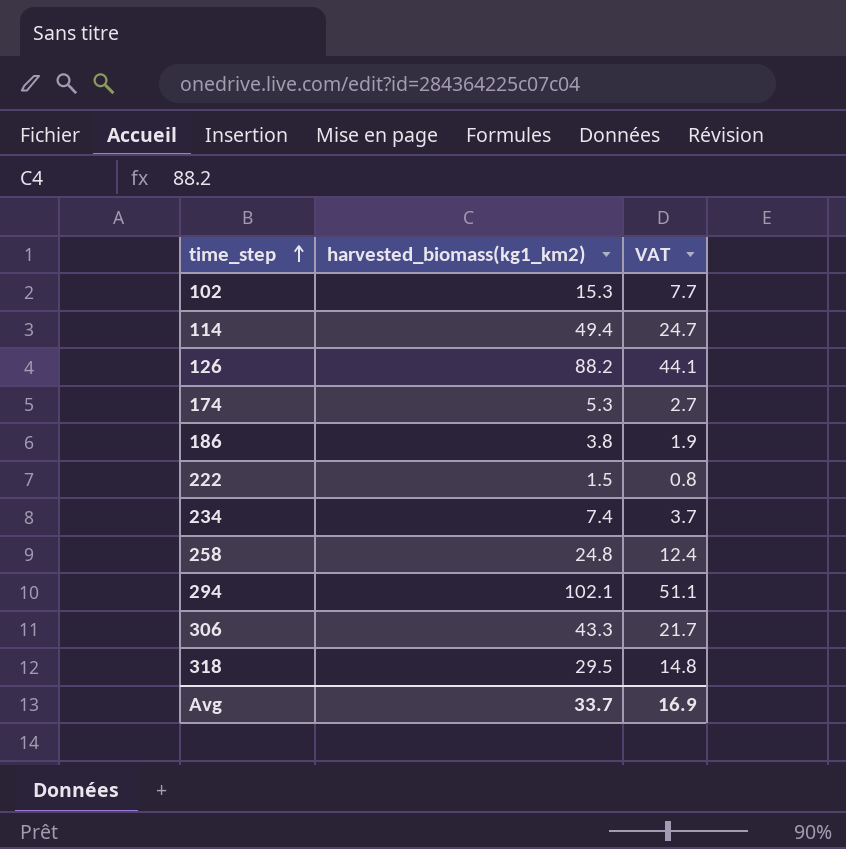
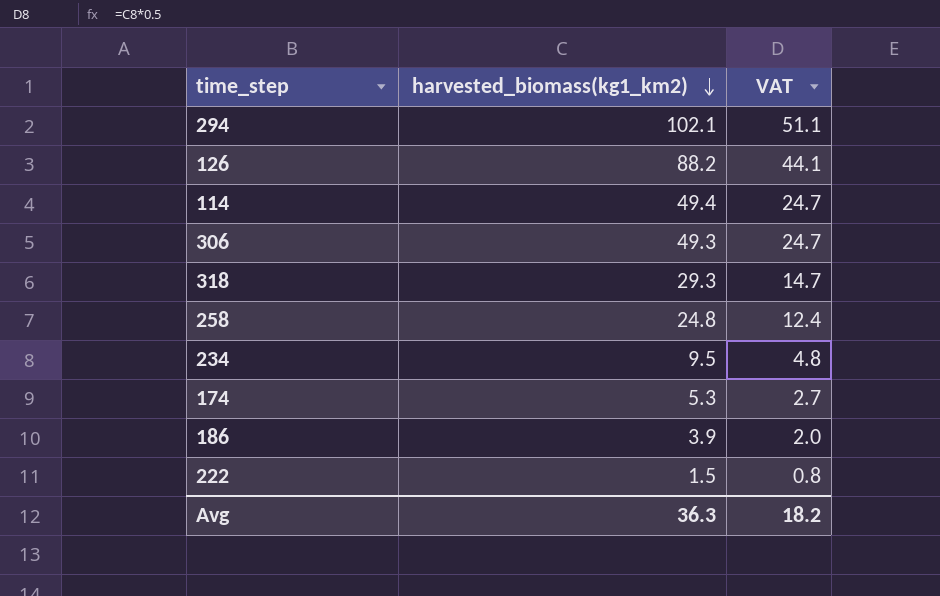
row order: time_step ascending -> harvested_biomass(kg1_km2) descending
row 102: 15.3 | 7.7 -> none
306 | harvested_biomass(kg1_km2): 43.3 -> 49.3
306 | VAT: 21.7 -> 24.7
318 | harvested_biomass(kg1_km2): 29.5 -> 29.3
318 | VAT: 14.8 -> 14.7
234 | harvested_biomass(kg1_km2): 7.4 -> 9.5
234 | VAT: 3.7 -> 4.8
186 | harvested_biomass(kg1_km2): 3.8 -> 3.9
186 | VAT: 1.9 -> 2.0
Avg | harvested_biomass(kg1_km2): 33.7 -> 36.3
Avg | VAT: 16.9 -> 18.2

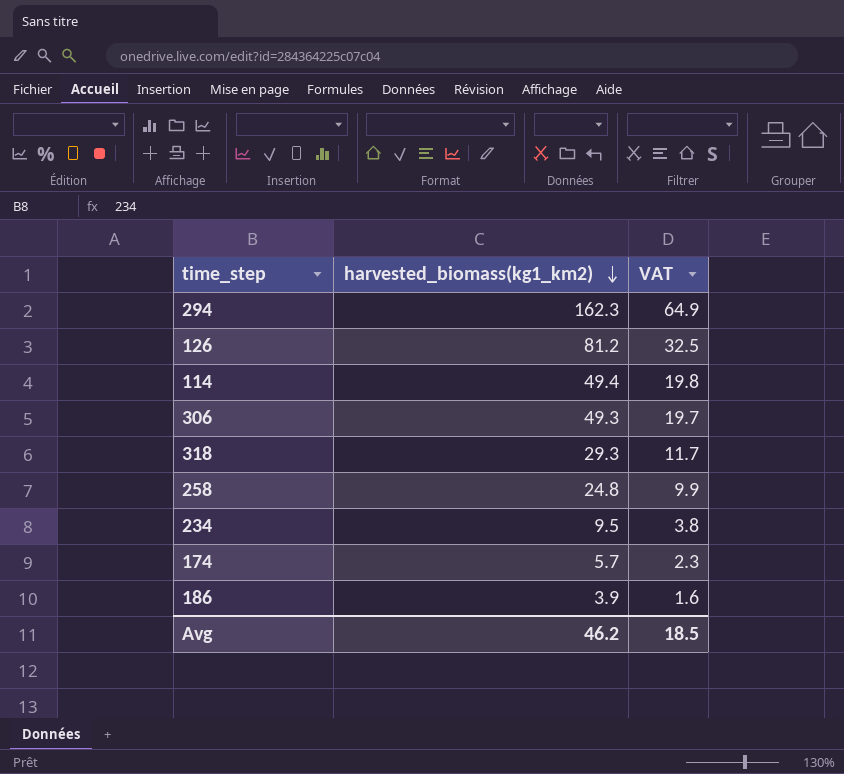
column VAT | formula: [harvested_biomass(kg1_km2)] * 0.5 -> [harvested_biomass(kg1_km2)] * 0.4
row 222: 1.5 | 0.8 -> none
294 | harvested_biomass(kg1_km2): 102.1 -> 162.3
126 | harvested_biomass(kg1_km2): 88.2 -> 81.2
174 | harvested_biomass(kg1_km2): 5.3 -> 5.7
Avg | harvested_biomass(kg1_km2): 36.3 -> 46.2
Avg | VAT: 18.2 -> 18.5

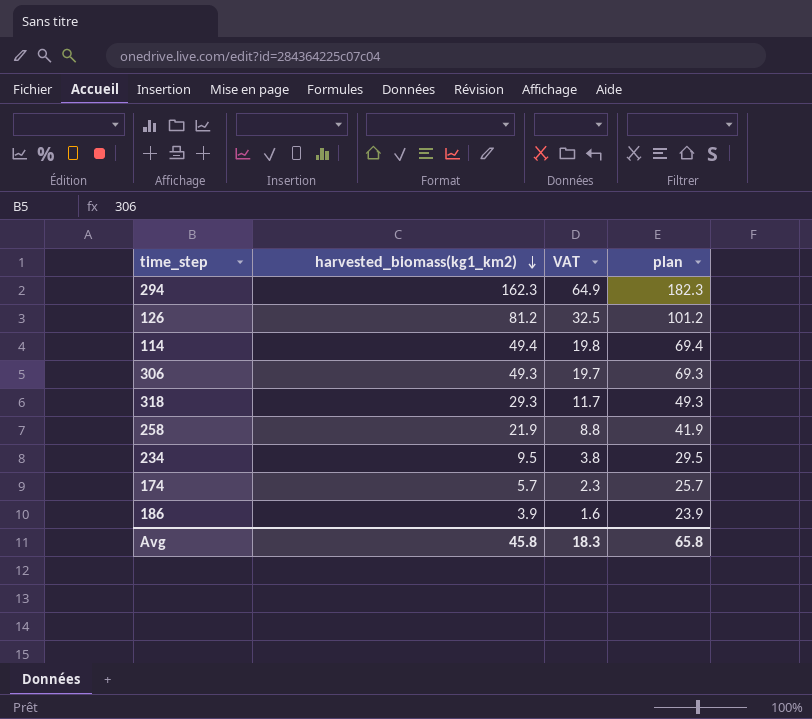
column plan | formula: none -> [harvested_biomass(kg1_km2)] + 20
258 | harvested_biomass(kg1_km2): 24.8 -> 21.9
258 | VAT: 9.9 -> 8.8
Avg | harvested_biomass(kg1_km2): 46.2 -> 45.8
Avg | VAT: 18.5 -> 18.3

